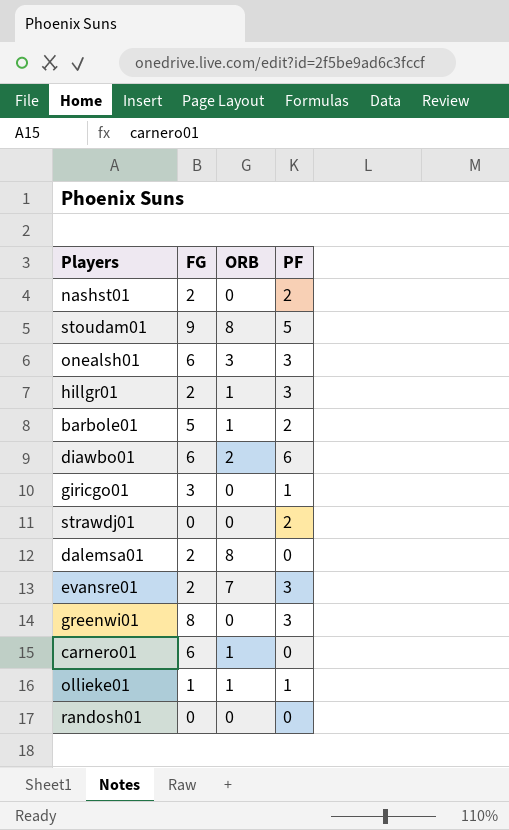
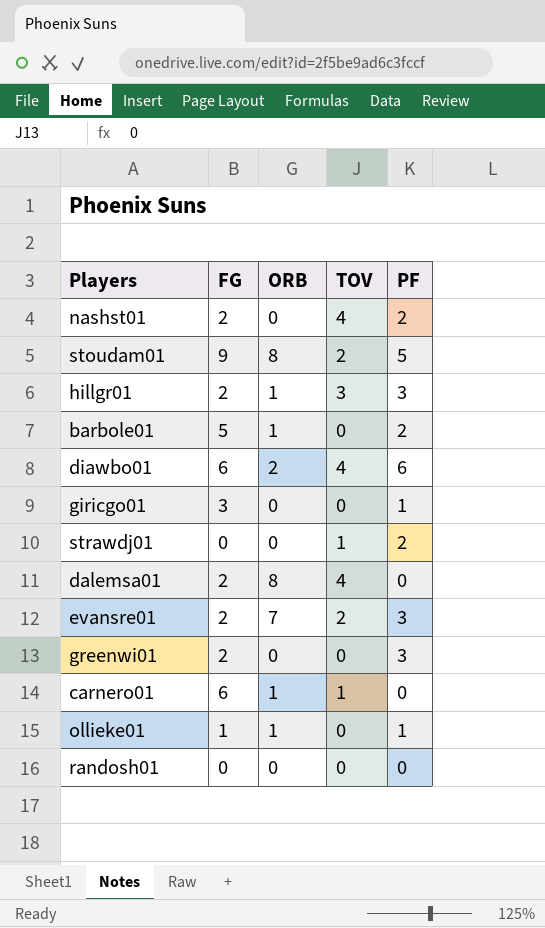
column TOV | position: none -> 4
row onealsh01: 6 | 3 | 3 -> none
greenwi01 | FG: 8 -> 2

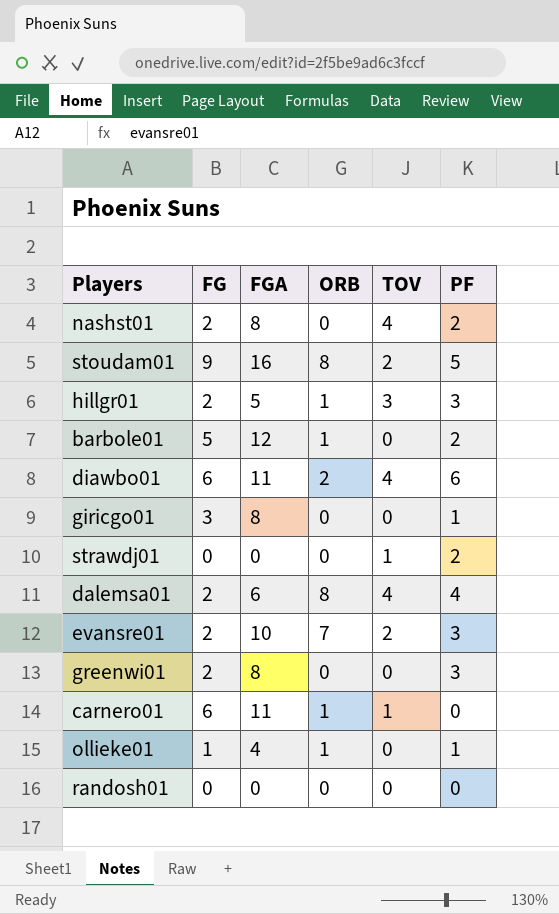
column FGA | position: none -> 3
dalemsa01 | PF: 0 -> 4

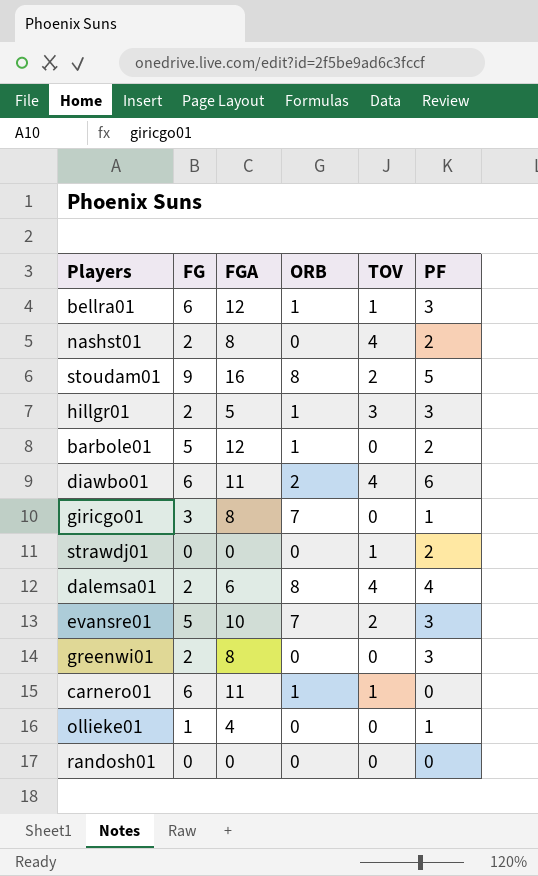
row bellra01: none -> 6 | 12 | 1 | 1 | 3
giricgo01 | ORB: 0 -> 7
evansre01 | FG: 2 -> 5
ollieke01 | ORB: 1 -> 0

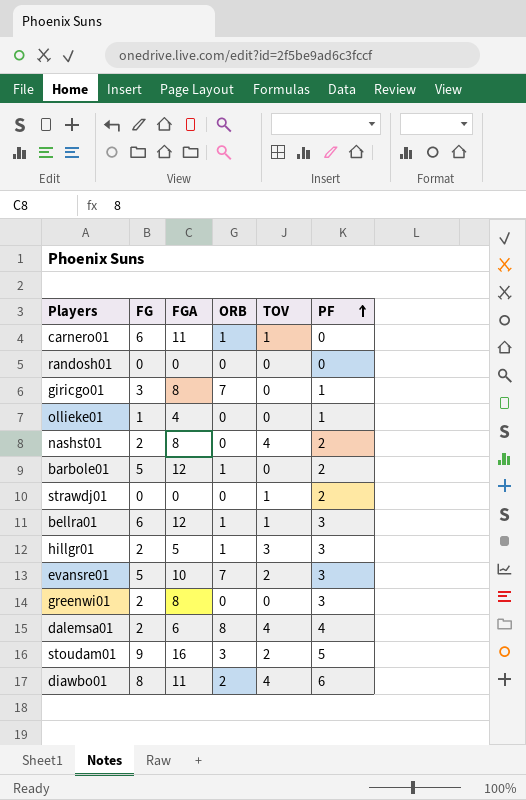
row order: none -> PF ascending
stoudam01 | ORB: 8 -> 3
diawbo01 | FG: 6 -> 8

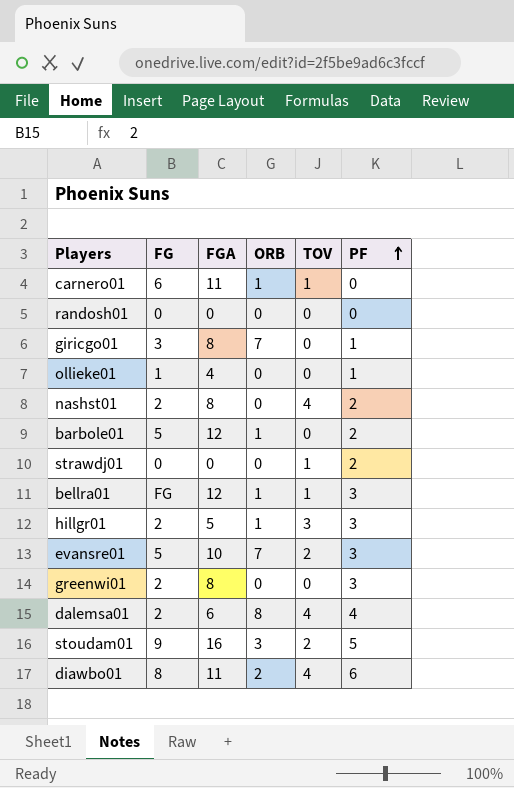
bellra01 | FG: 6 -> FG

